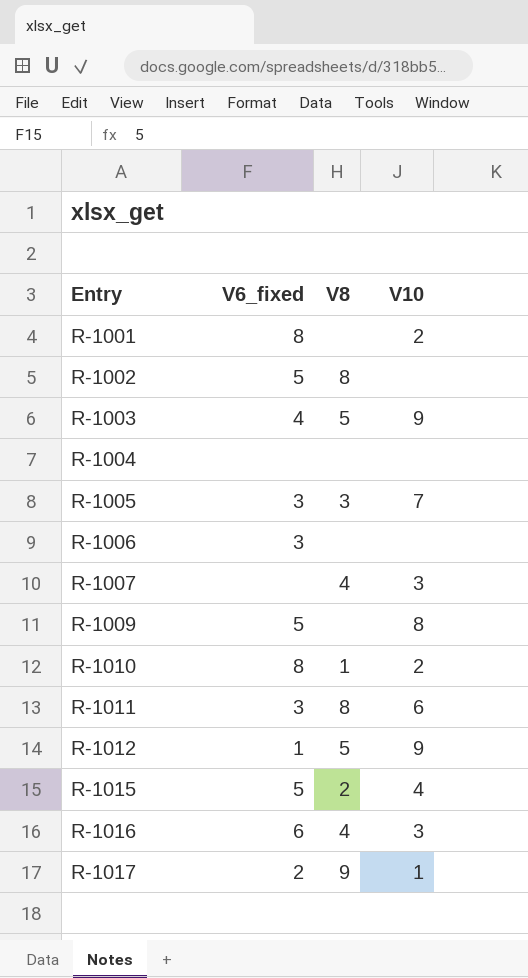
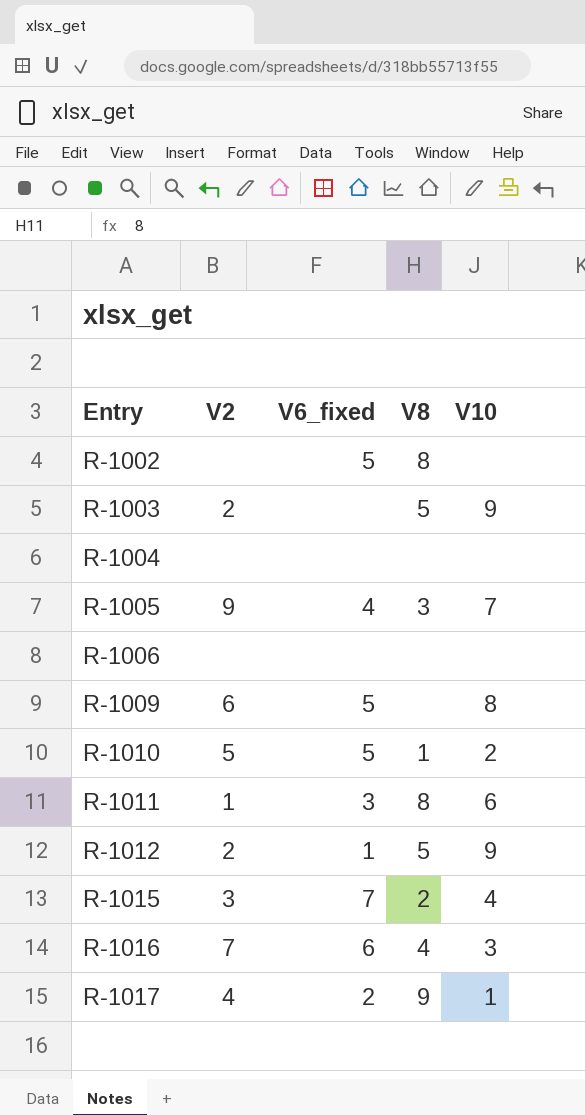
column V2 | position: none -> 2
row R-1001: 8 | none | 2 -> none
row R-1007: none | 4 | 3 -> none
R-1003 | V6_fixed: 4 -> none
R-1005 | V6_fixed: 3 -> 4
R-1006 | V6_fixed: 3 -> none
R-1010 | V6_fixed: 8 -> 5
R-1015 | V6_fixed: 5 -> 7

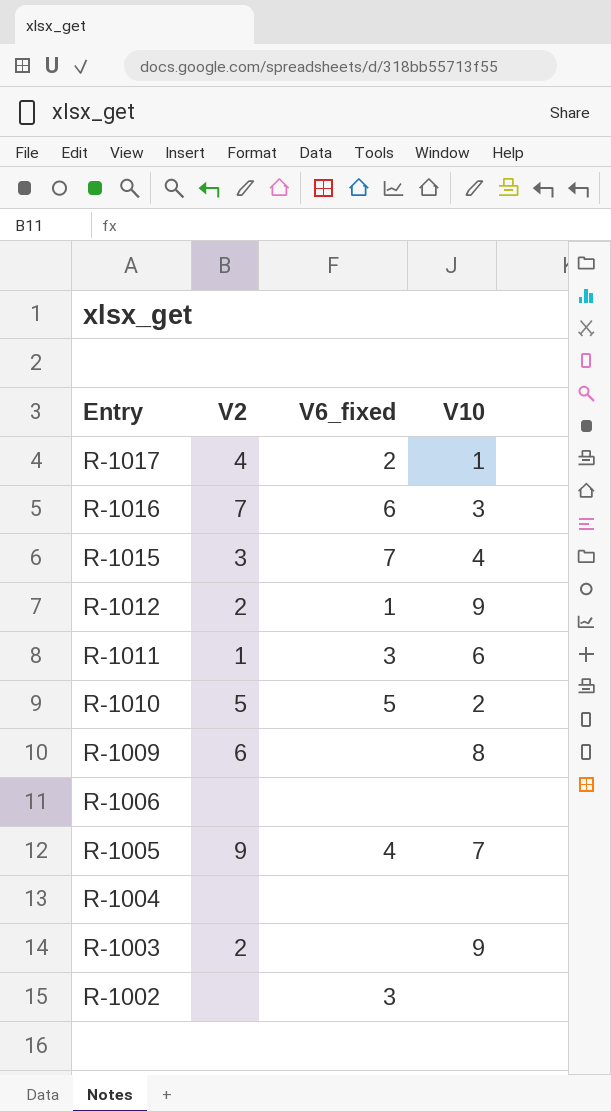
row order: Entry ascending -> Entry descending
column V8 | position: 4 -> none
R-1009 | V6_fixed: 5 -> none
R-1002 | V6_fixed: 5 -> 3

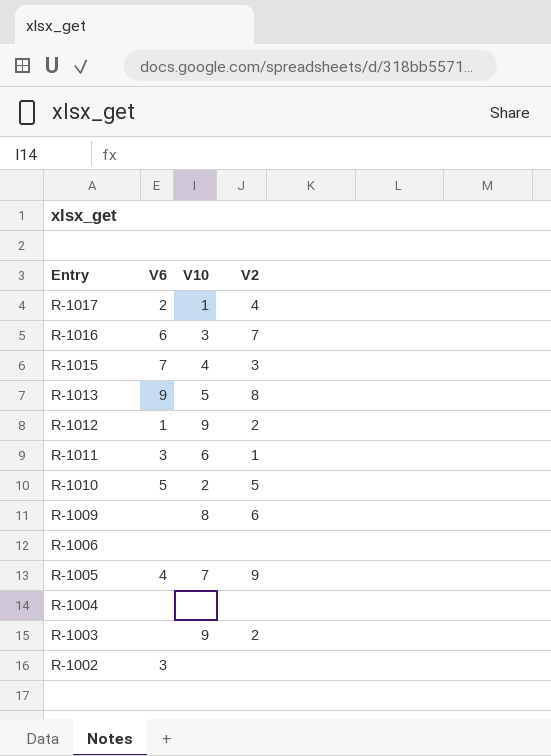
column name: V6_fixed -> V6
column V2 | position: 2 -> 4
row R-1013: none -> 9 | 5 | 8

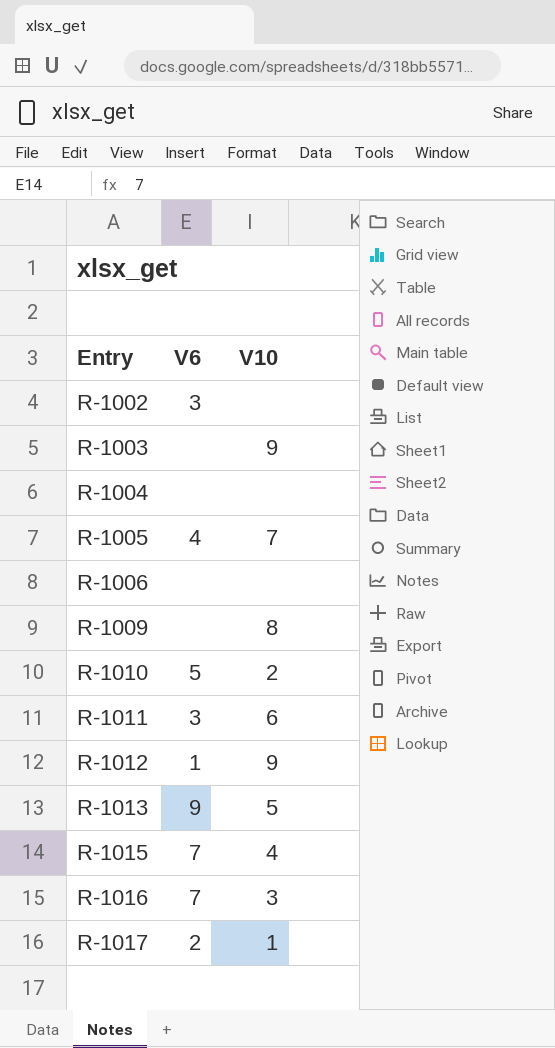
row order: Entry descending -> Entry ascending
column V2 | position: 4 -> none
R-1016 | V6: 6 -> 7

